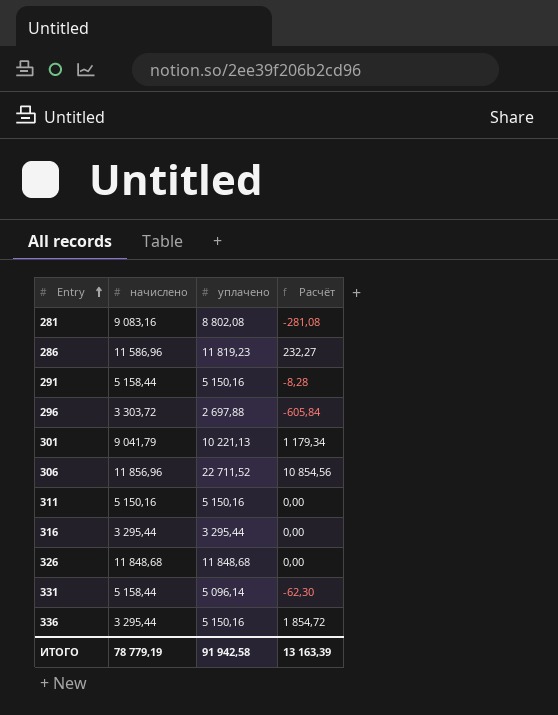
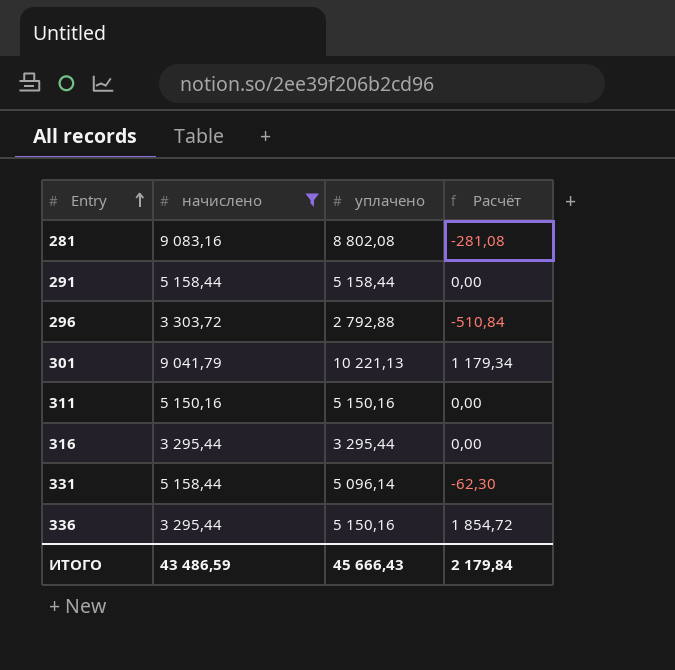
filter: none -> начислено <= 9 083,16
291 | уплачено: 5 150,16 -> 5 158,44
291 | Расчёт: -8,28 -> 0,00
296 | уплачено: 2 697,88 -> 2 792,88
296 | Расчёт: -605,84 -> -510,84
ИТОГО | начислено: 78 779,19 -> 43 486,59
ИТОГО | уплачено: 91 942,58 -> 45 666,43
ИТОГО | Расчёт: 13 163,39 -> 2 179,84

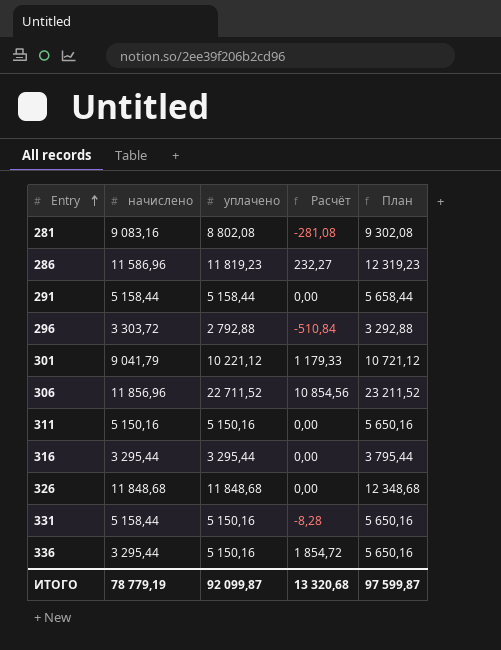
filter: начислено <= 9 083,16 -> none
column План | formula: none -> [уплачено] + 500
301 | уплачено: 10 221,13 -> 10 221,12
301 | Расчёт: 1 179,34 -> 1 179,33
331 | уплачено: 5 096,14 -> 5 150,16
331 | Расчёт: -62,30 -> -8,28
ИТОГО | начислено: 43 486,59 -> 78 779,19
ИТОГО | уплачено: 45 666,43 -> 92 099,87
ИТОГО | Расчёт: 2 179,84 -> 13 320,68

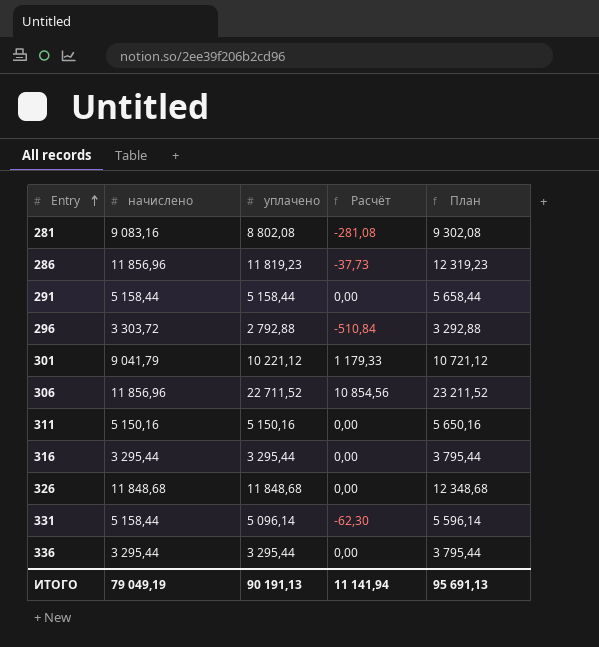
286 | начислено: 11 586,96 -> 11 856,96
286 | Расчёт: 232,27 -> -37,73
331 | уплачено: 5 150,16 -> 5 096,14
331 | Расчёт: -8,28 -> -62,30
331 | План: 5 650,16 -> 5 596,14
336 | уплачено: 5 150,16 -> 3 295,44
336 | Расчёт: 1 854,72 -> 0,00
336 | План: 5 650,16 -> 3 795,44
ИТОГО | начислено: 78 779,19 -> 79 049,19
ИТОГО | уплачено: 92 099,87 -> 90 191,13
ИТОГО | Расчёт: 13 320,68 -> 11 141,94
ИТОГО | План: 97 599,87 -> 95 691,13

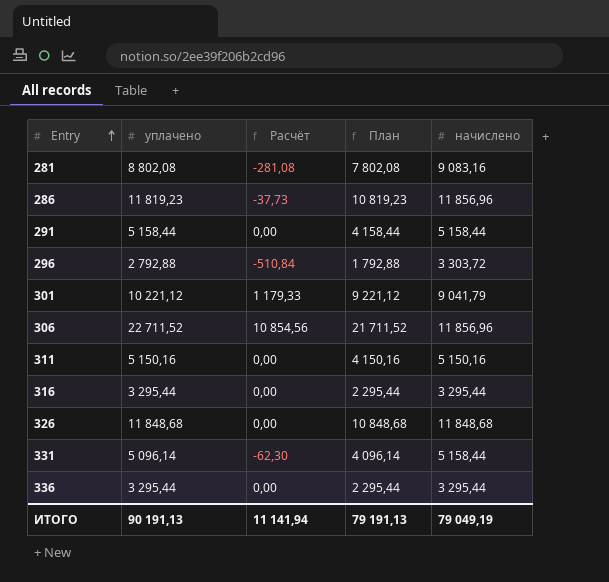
column План | formula: [уплачено] + 500 -> [уплачено] - 1000
column начислено | position: 2 -> 5
ИТОГО | План: 95 691,13 -> 79 191,13

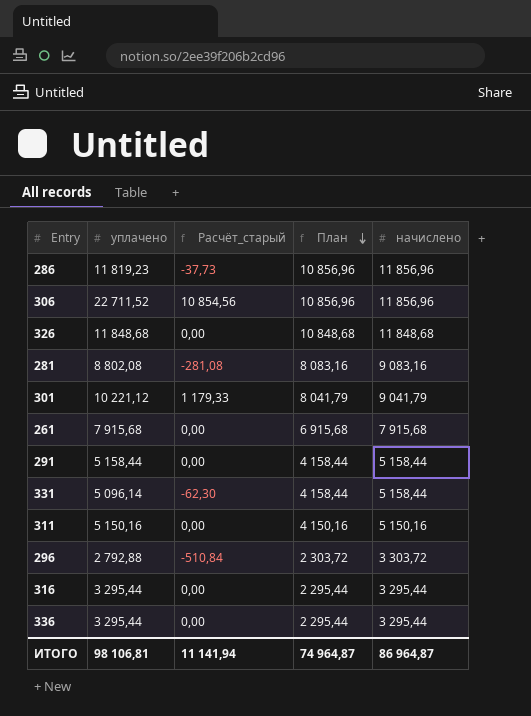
row order: Entry ascending -> План descending
column name: Расчёт -> Расчёт_старый
column План | formula: [уплачено] - 1000 -> [начислено] - 1000
row 261: none -> 7 915,68 | 0,00 | 6 915,68 | 7 915,68
ИТОГО | уплачено: 90 191,13 -> 98 106,81
ИТОГО | План: 79 191,13 -> 74 964,87
ИТОГО | начислено: 79 049,19 -> 86 964,87

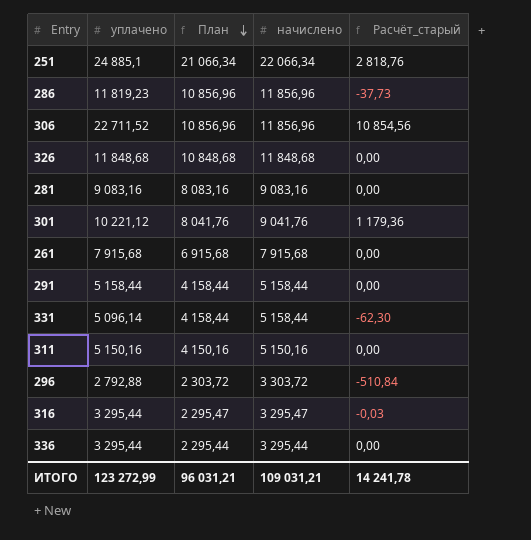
column Расчёт_старый | position: 3 -> 5
row 251: none -> 24 885,1 | 21 066,34 | 22 066,34 | 2 818,76
281 | уплачено: 8 802,08 -> 9 083,16
281 | Расчёт_старый: -281,08 -> 0,00
301 | План: 8 041,79 -> 8 041,76
301 | начислено: 9 041,79 -> 9 041,76
301 | Расчёт_старый: 1 179,33 -> 1 179,36
316 | План: 2 295,44 -> 2 295,47
316 | начислено: 3 295,44 -> 3 295,47
316 | Расчёт_старый: 0,00 -> -0,03
ИТОГО | уплачено: 98 106,81 -> 123 272,99
ИТОГО | План: 74 964,87 -> 96 031,21
ИТОГО | начислено: 86 964,87 -> 109 031,21
ИТОГО | Расчёт_старый: 11 141,94 -> 14 241,78

